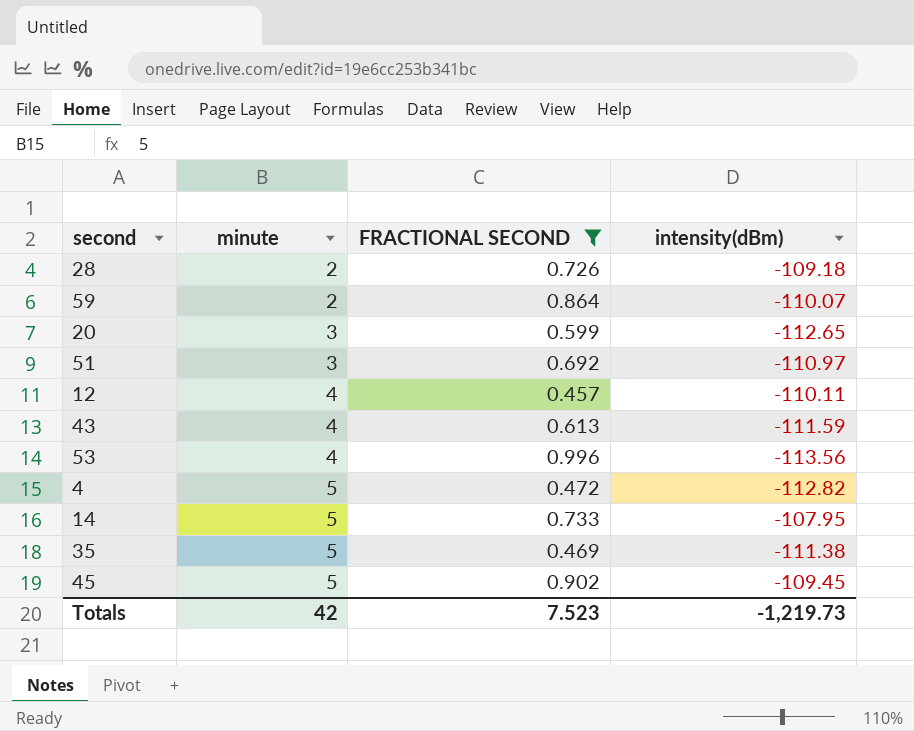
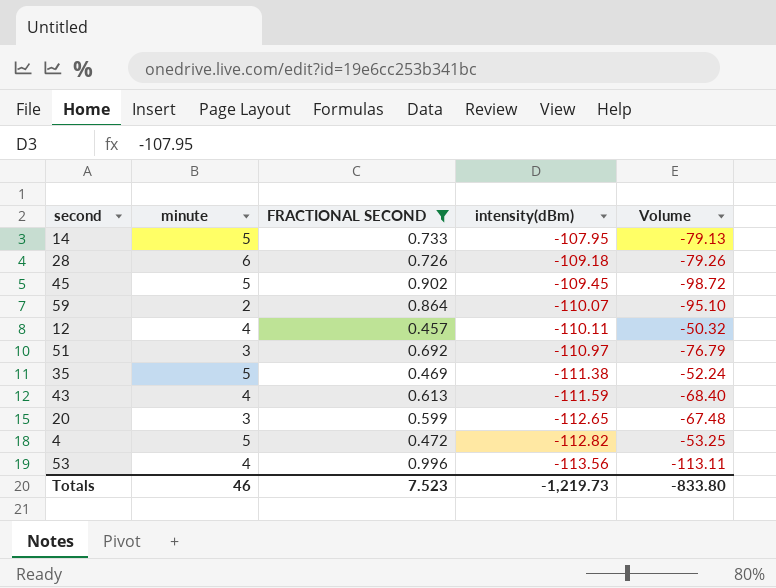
row order: minute ascending -> intensity(dBm) descending
column Volume | formula: none -> [FRACTIONAL SECOND] * [intensity(dBm)]
28 | minute: 2 -> 6
Totals | minute: 42 -> 46

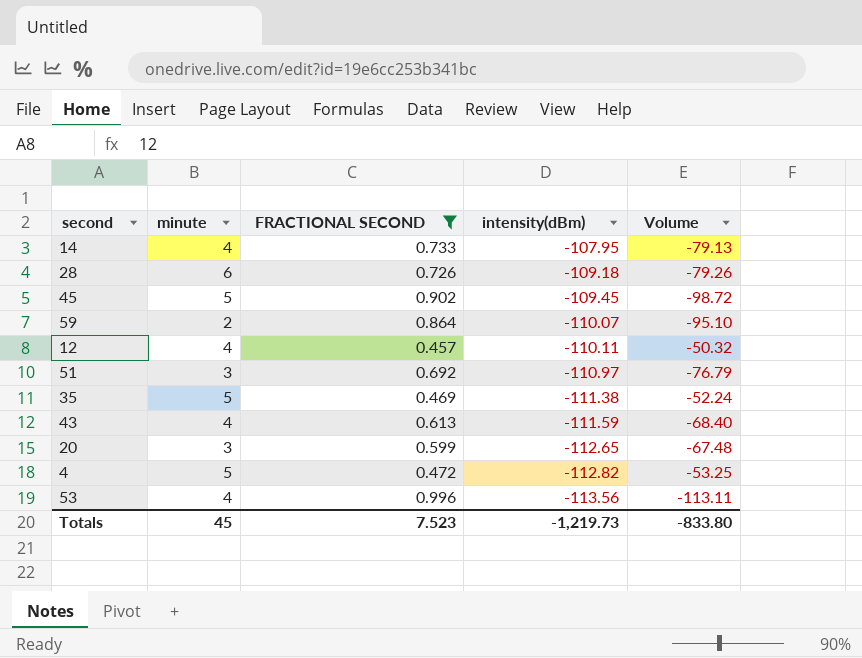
14 | minute: 5 -> 4
Totals | minute: 46 -> 45

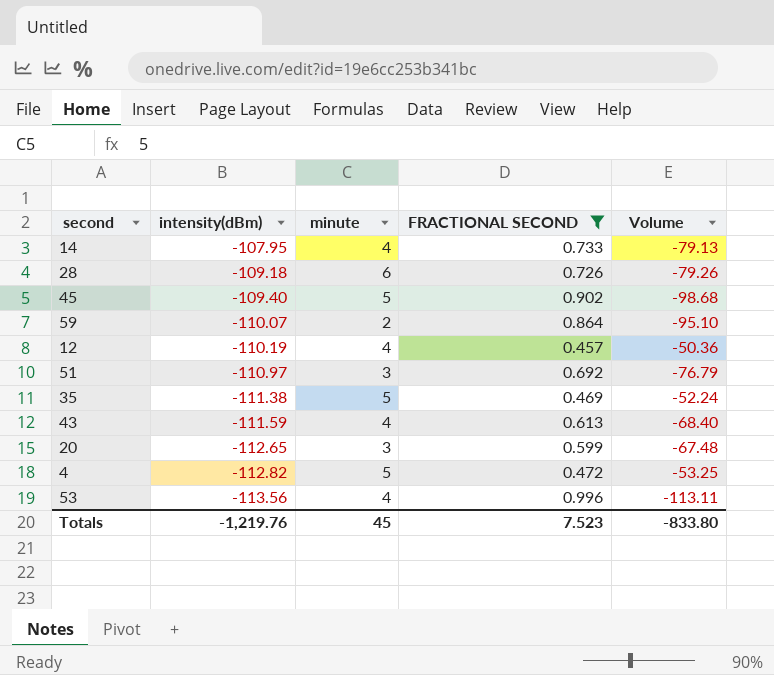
column intensity(dBm) | position: 4 -> 2
45 | intensity(dBm): -109.45 -> -109.40
45 | Volume: -98.72 -> -98.68
12 | intensity(dBm): -110.11 -> -110.19
12 | Volume: -50.32 -> -50.36
Totals | intensity(dBm): -1,219.73 -> -1,219.76

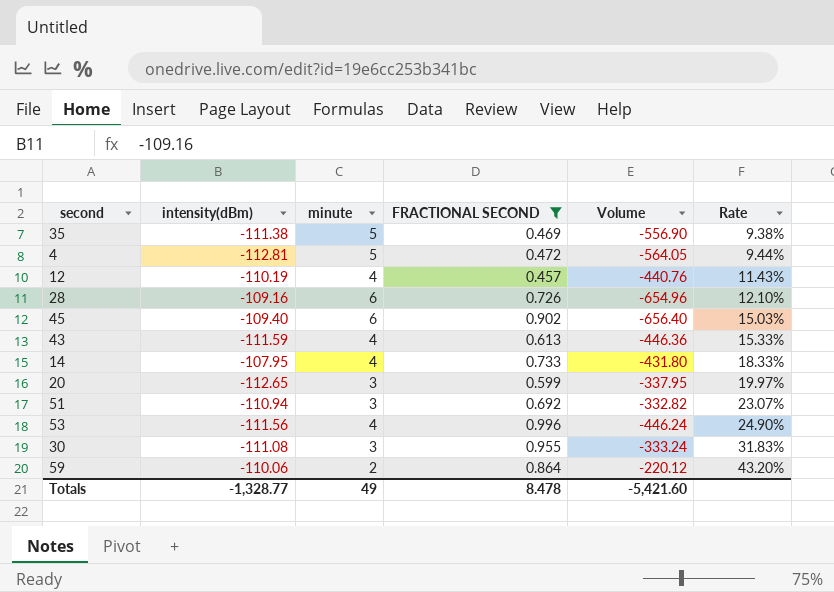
row order: intensity(dBm) descending -> Rate ascending
column Volume | formula: [intensity(dBm)] * [FRACTIONAL SECOND] -> [intensity(dBm)] * [minute]
column Rate | formula: none -> [FRACTIONAL SECOND] / [minute]
4 | intensity(dBm): -112.82 -> -112.81
28 | intensity(dBm): -109.18 -> -109.16
45 | minute: 5 -> 6
51 | intensity(dBm): -110.97 -> -110.94
53 | intensity(dBm): -113.56 -> -111.56
row 30: none -> -111.08 | 3 | 0.955 | -333.24 | 31.83%
59 | intensity(dBm): -110.07 -> -110.06
Totals | intensity(dBm): -1,219.76 -> -1,328.77
Totals | minute: 45 -> 49
Totals | FRACTIONAL SECOND: 7.523 -> 8.478
Totals | Volume: -833.80 -> -5,421.60

